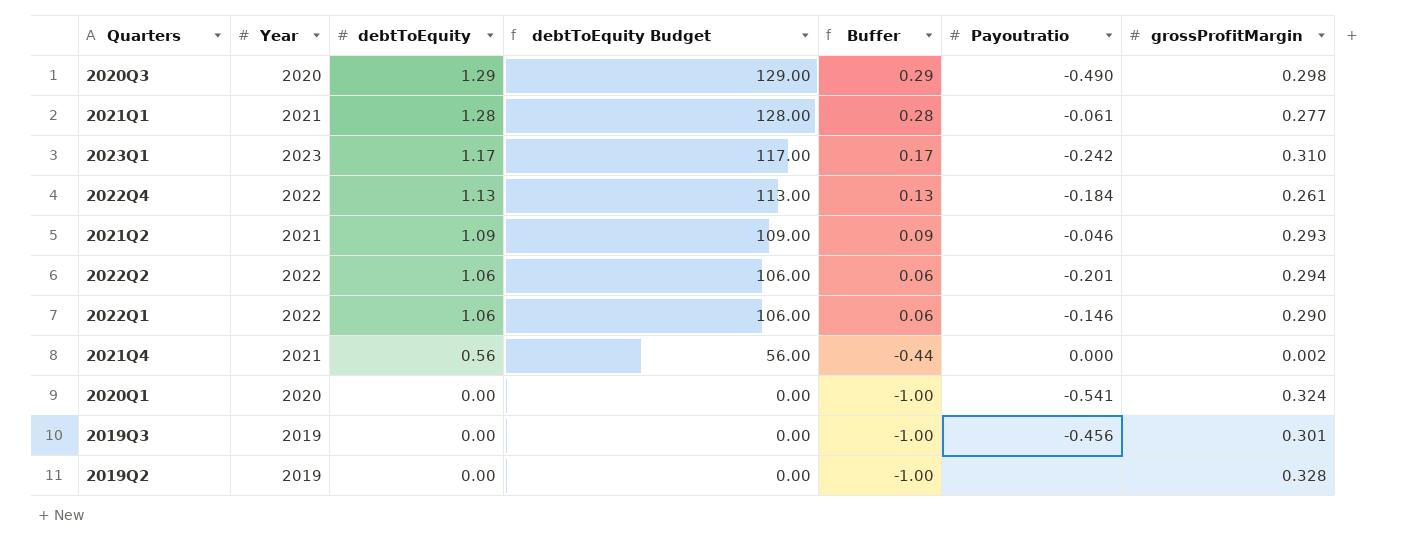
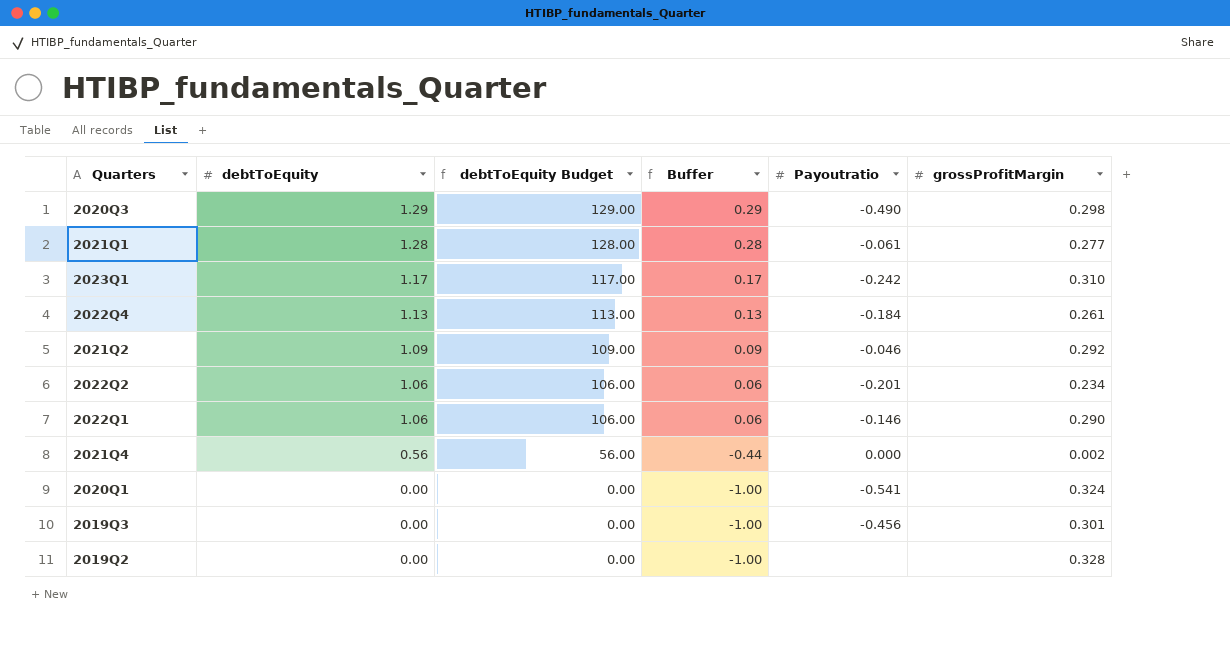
column Year | position: 2 -> none
2021Q2 | grossProfitMargin: 0.293 -> 0.292
2022Q2 | grossProfitMargin: 0.294 -> 0.234

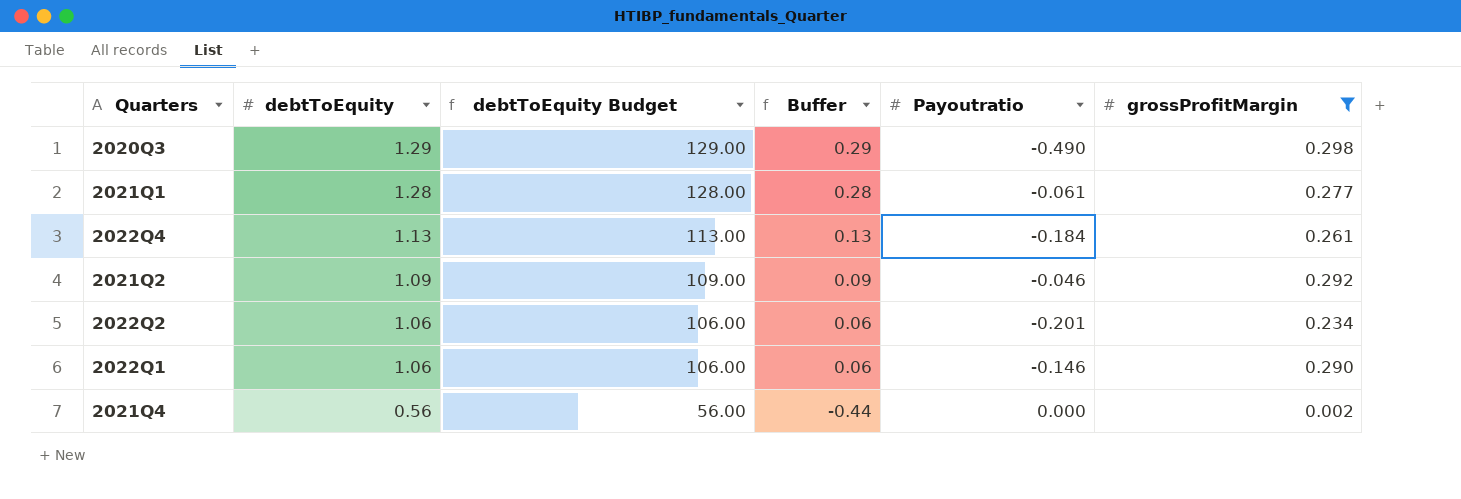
filter: none -> grossProfitMargin <= 0.298

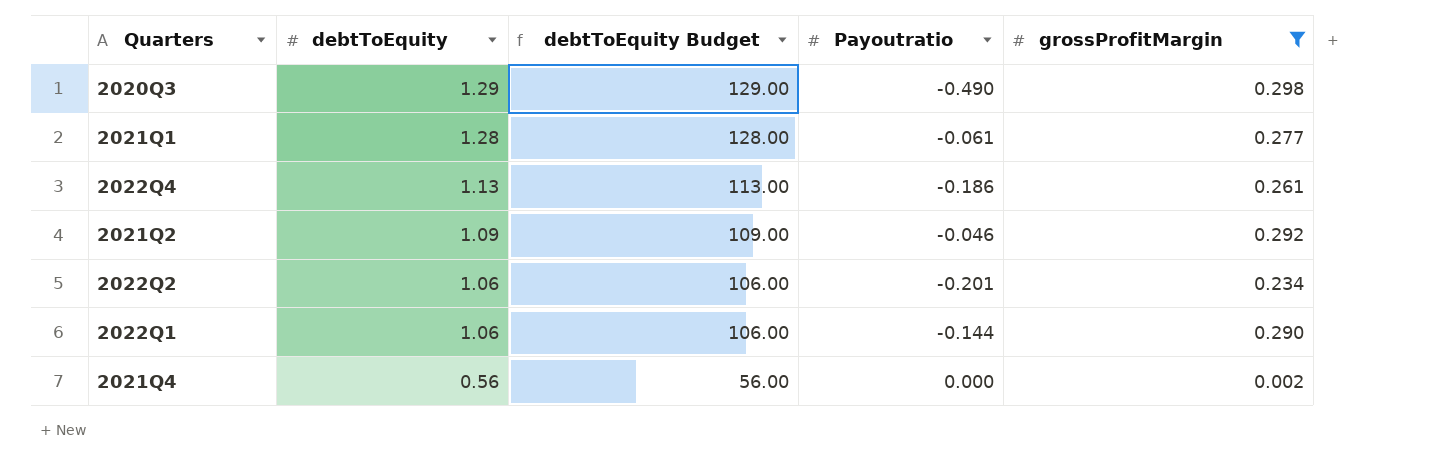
column Buffer | formula: [debtToEquity] - 1 -> none
2022Q4 | Payoutratio: -0.184 -> -0.186
2022Q1 | Payoutratio: -0.146 -> -0.144

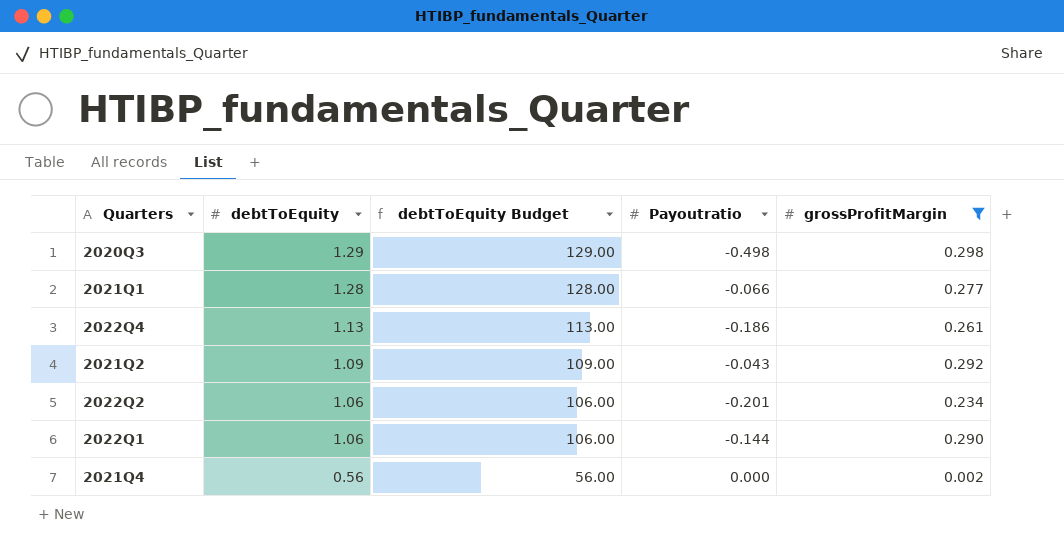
2020Q3 | Payoutratio: -0.490 -> -0.498
2021Q1 | Payoutratio: -0.061 -> -0.066
2021Q2 | Payoutratio: -0.046 -> -0.043

